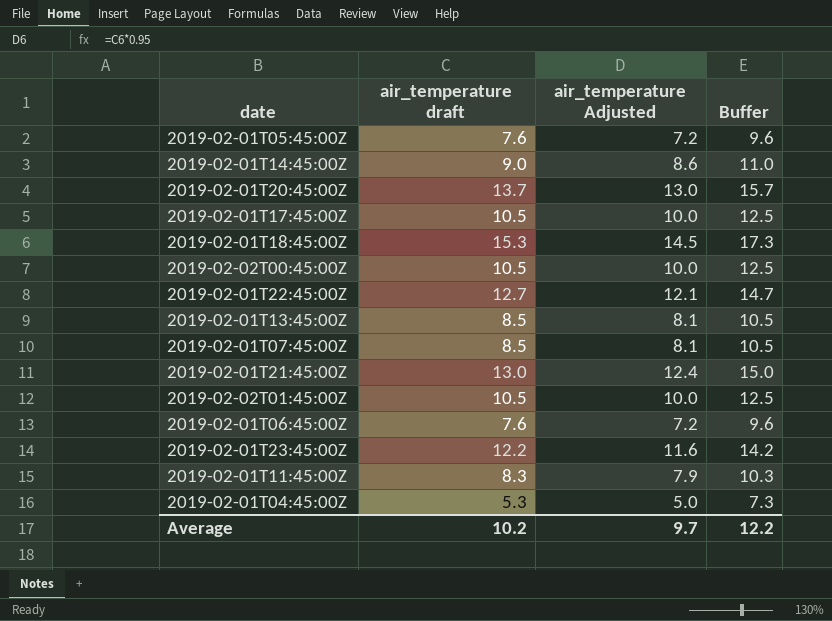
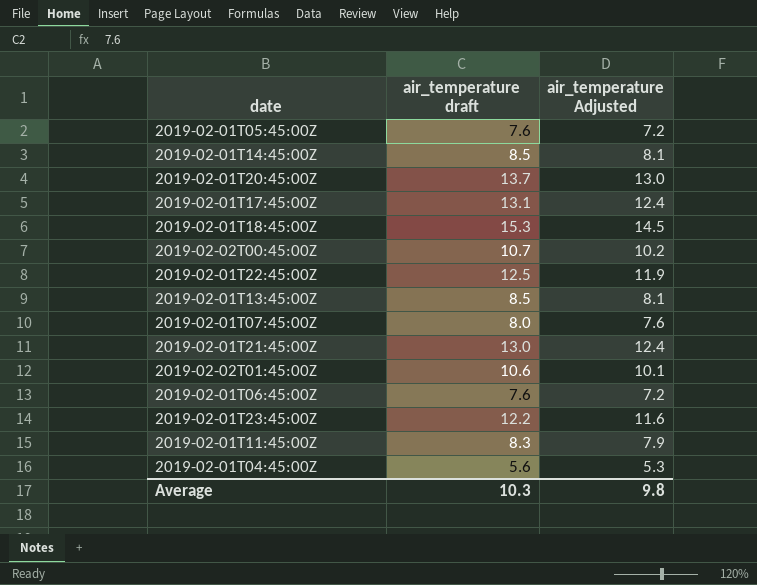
column Buffer | formula: [air_temperature draft] + 2 -> none
2019-02-01T14:45:00Z | air_temperature draft: 9.0 -> 8.5
2019-02-01T14:45:00Z | air_temperature Adjusted: 8.6 -> 8.1
2019-02-01T17:45:00Z | air_temperature draft: 10.5 -> 13.1
2019-02-01T17:45:00Z | air_temperature Adjusted: 10.0 -> 12.4
2019-02-02T00:45:00Z | air_temperature draft: 10.5 -> 10.7
2019-02-02T00:45:00Z | air_temperature Adjusted: 10.0 -> 10.2
2019-02-01T22:45:00Z | air_temperature draft: 12.7 -> 12.5
2019-02-01T22:45:00Z | air_temperature Adjusted: 12.1 -> 11.9
2019-02-01T07:45:00Z | air_temperature draft: 8.5 -> 8.0
2019-02-01T07:45:00Z | air_temperature Adjusted: 8.1 -> 7.6
2019-02-02T01:45:00Z | air_temperature draft: 10.5 -> 10.6
2019-02-02T01:45:00Z | air_temperature Adjusted: 10.0 -> 10.1
2019-02-01T04:45:00Z | air_temperature draft: 5.3 -> 5.6
2019-02-01T04:45:00Z | air_temperature Adjusted: 5.0 -> 5.3
Average | air_temperature draft: 10.2 -> 10.3
Average | air_temperature Adjusted: 9.7 -> 9.8

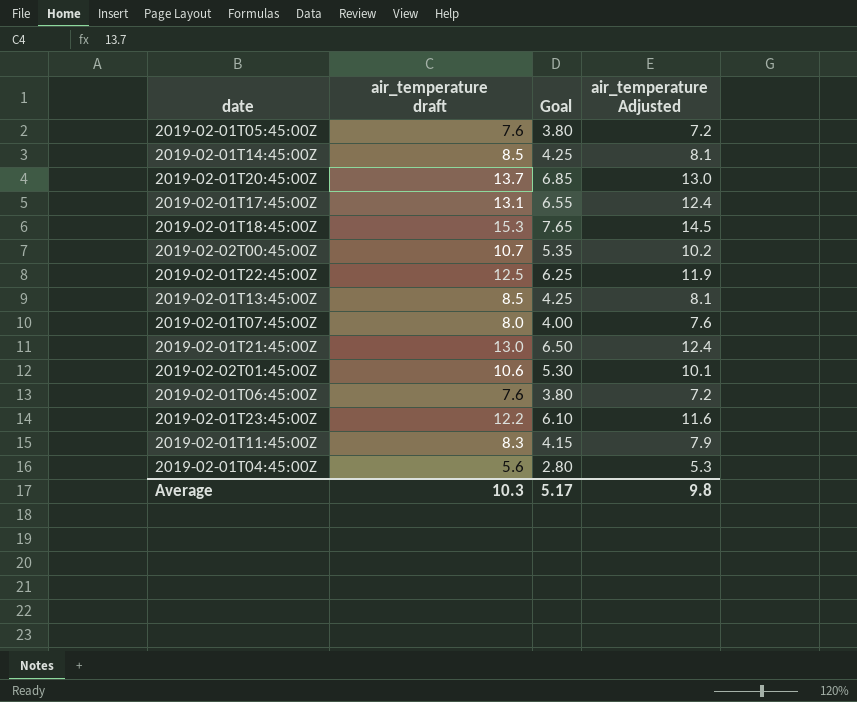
column Goal | formula: none -> [air_temperature draft] * 0.5

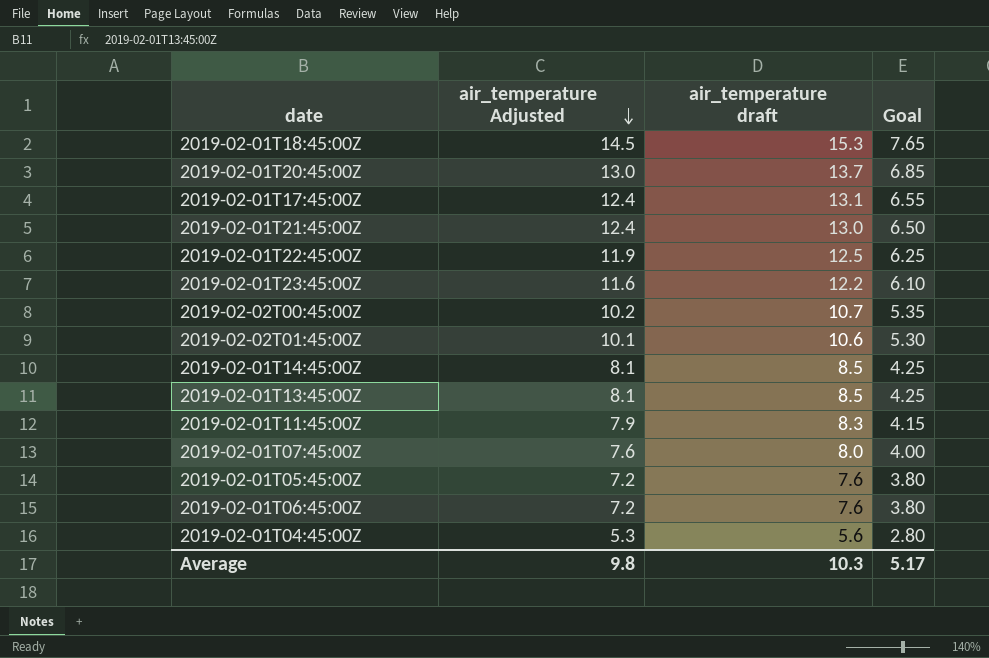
row order: none -> air_temperature Adjusted descending
column air_temperature Adjusted | position: 4 -> 2

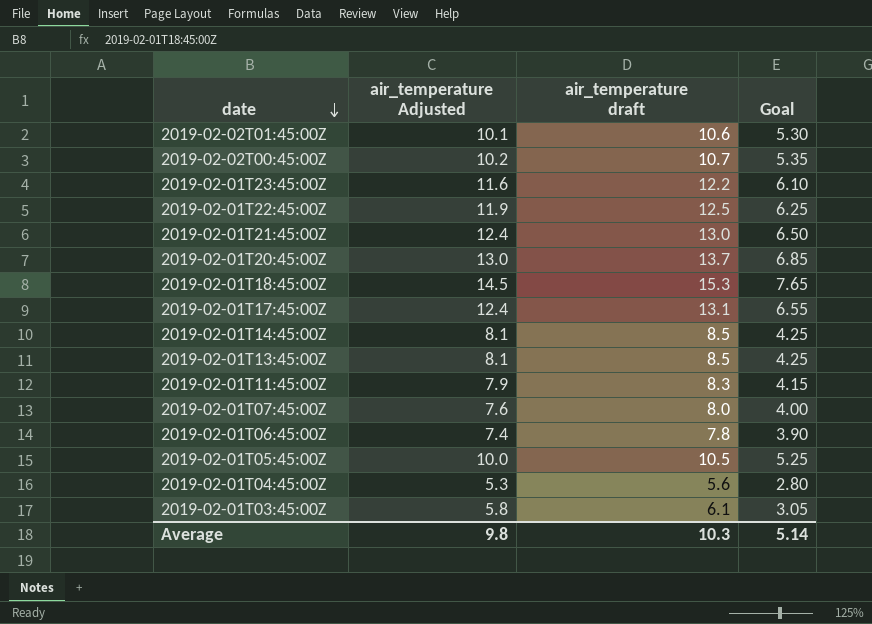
row order: air_temperature Adjusted descending -> date descending
2019-02-01T06:45:00Z | air_temperature Adjusted: 7.2 -> 7.4
2019-02-01T06:45:00Z | air_temperature draft: 7.6 -> 7.8
2019-02-01T06:45:00Z | Goal: 3.80 -> 3.90
2019-02-01T05:45:00Z | air_temperature Adjusted: 7.2 -> 10.0
2019-02-01T05:45:00Z | air_temperature draft: 7.6 -> 10.5
2019-02-01T05:45:00Z | Goal: 3.80 -> 5.25
row 2019-02-01T03:45:00Z: none -> 5.8 | 6.1 | 3.05
Average | Goal: 5.17 -> 5.14

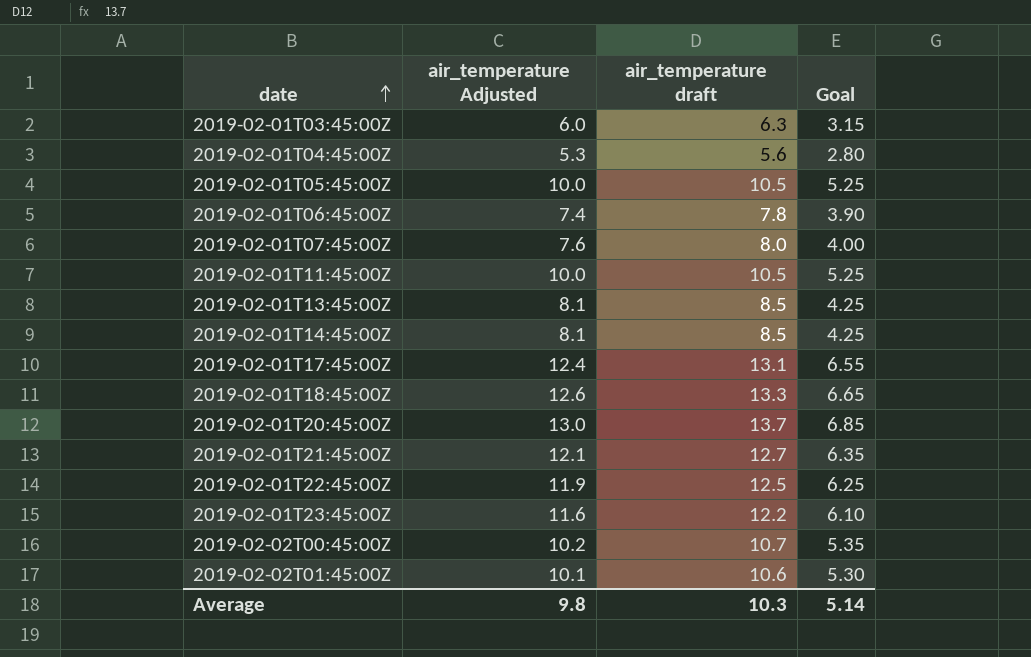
row order: date descending -> date ascending
2019-02-01T03:45:00Z | air_temperature Adjusted: 5.8 -> 6.0
2019-02-01T03:45:00Z | air_temperature draft: 6.1 -> 6.3
2019-02-01T03:45:00Z | Goal: 3.05 -> 3.15
2019-02-01T11:45:00Z | air_temperature Adjusted: 7.9 -> 10.0
2019-02-01T11:45:00Z | air_temperature draft: 8.3 -> 10.5
2019-02-01T11:45:00Z | Goal: 4.15 -> 5.25
2019-02-01T18:45:00Z | air_temperature Adjusted: 14.5 -> 12.6
2019-02-01T18:45:00Z | air_temperature draft: 15.3 -> 13.3
2019-02-01T18:45:00Z | Goal: 7.65 -> 6.65
2019-02-01T21:45:00Z | air_temperature Adjusted: 12.4 -> 12.1
2019-02-01T21:45:00Z | air_temperature draft: 13.0 -> 12.7
2019-02-01T21:45:00Z | Goal: 6.50 -> 6.35

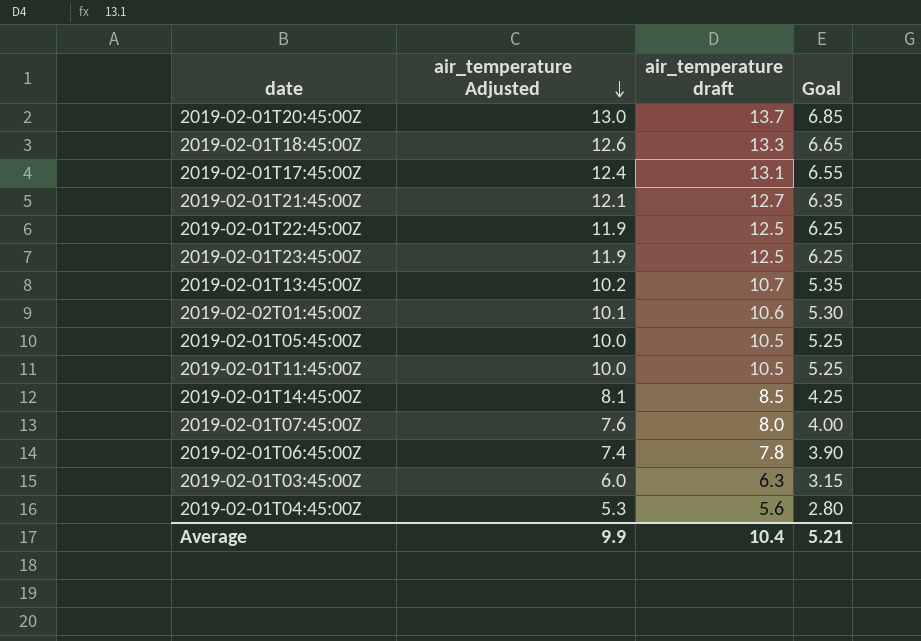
row order: date ascending -> air_temperature Adjusted descending
row 2019-02-02T00:45:00Z: 10.2 | 10.7 | 5.35 -> none
2019-02-01T23:45:00Z | air_temperature Adjusted: 11.6 -> 11.9
2019-02-01T23:45:00Z | air_temperature draft: 12.2 -> 12.5
2019-02-01T23:45:00Z | Goal: 6.10 -> 6.25
2019-02-01T13:45:00Z | air_temperature Adjusted: 8.1 -> 10.2
2019-02-01T13:45:00Z | air_temperature draft: 8.5 -> 10.7
2019-02-01T13:45:00Z | Goal: 4.25 -> 5.35
Average | air_temperature Adjusted: 9.8 -> 9.9
Average | air_temperature draft: 10.3 -> 10.4
Average | Goal: 5.14 -> 5.21

